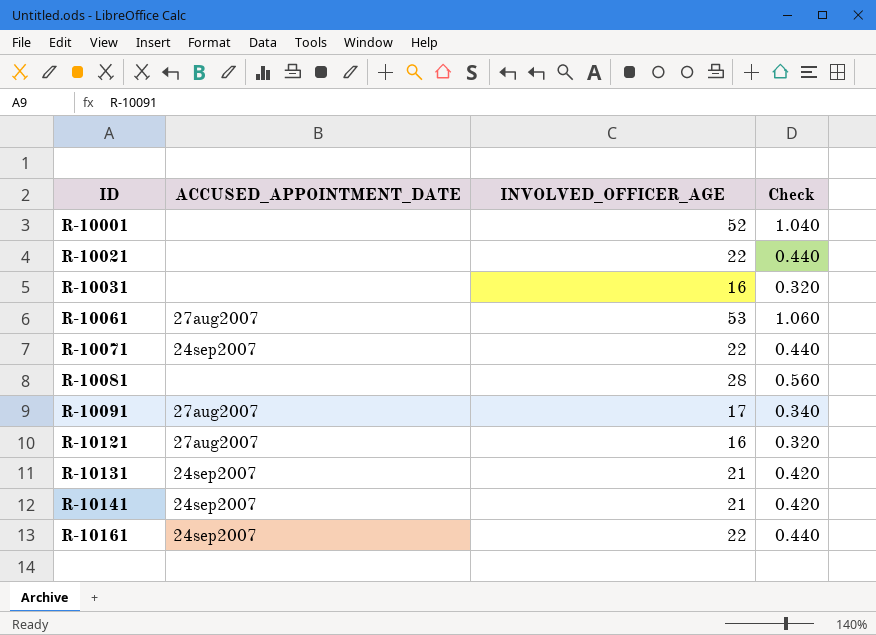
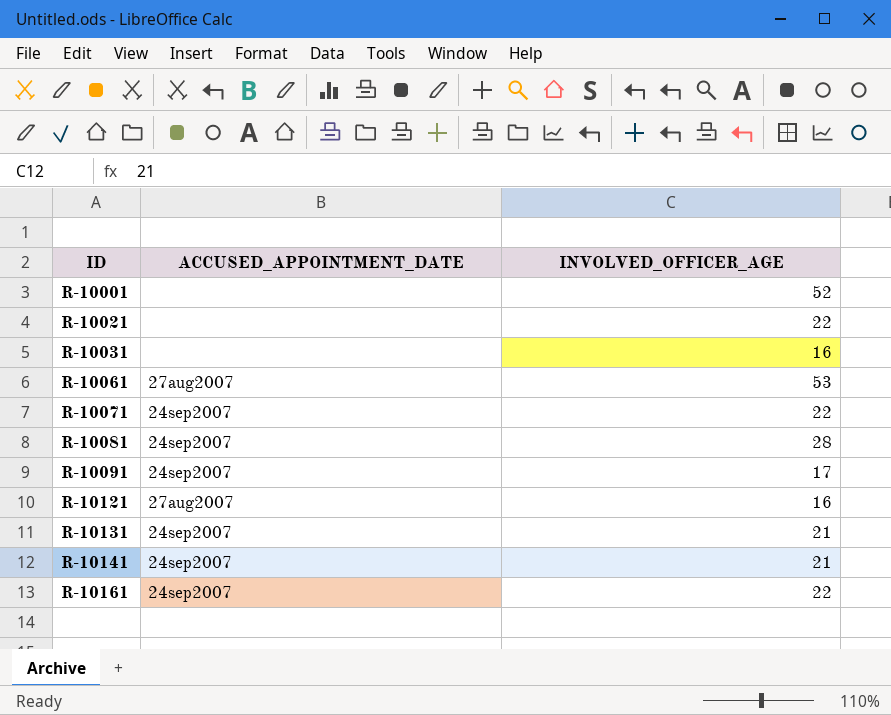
column Check | formula: [INVOLVED_OFFICER_AGE] * 0.02 -> none
R-10081 | ACCUSED_APPOINTMENT_DATE: none -> 24sep2007
R-10091 | ACCUSED_APPOINTMENT_DATE: 27aug2007 -> 24sep2007

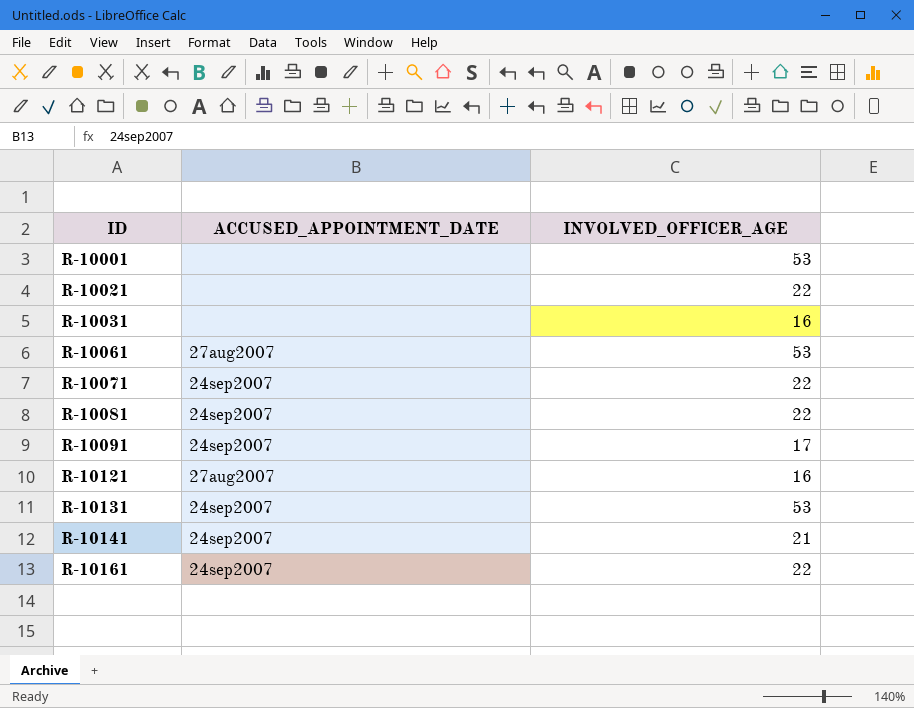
R-10001 | INVOLVED_OFFICER_AGE: 52 -> 53
R-10081 | INVOLVED_OFFICER_AGE: 28 -> 22
R-10131 | INVOLVED_OFFICER_AGE: 21 -> 53

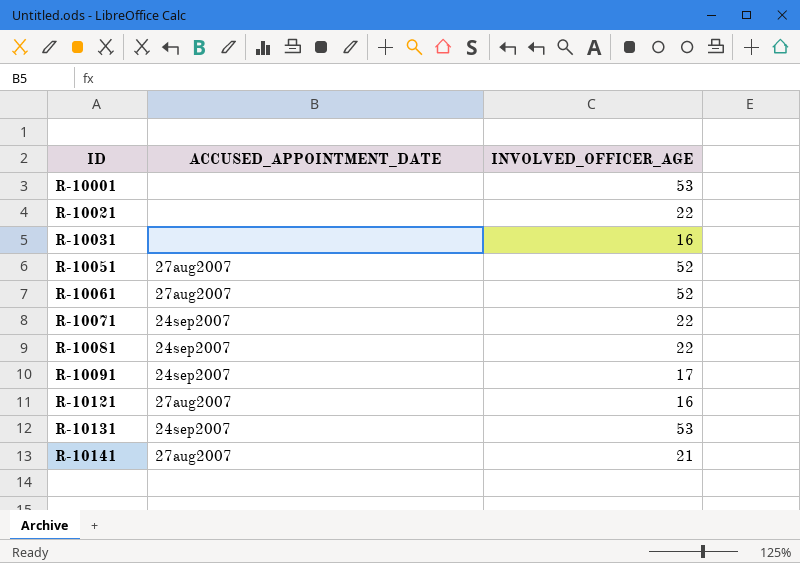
row R-10161: 24sep2007 | 22 -> none
row R-10051: none -> 27aug2007 | 52
R-10061 | INVOLVED_OFFICER_AGE: 53 -> 52
R-10141 | ACCUSED_APPOINTMENT_DATE: 24sep2007 -> 27aug2007

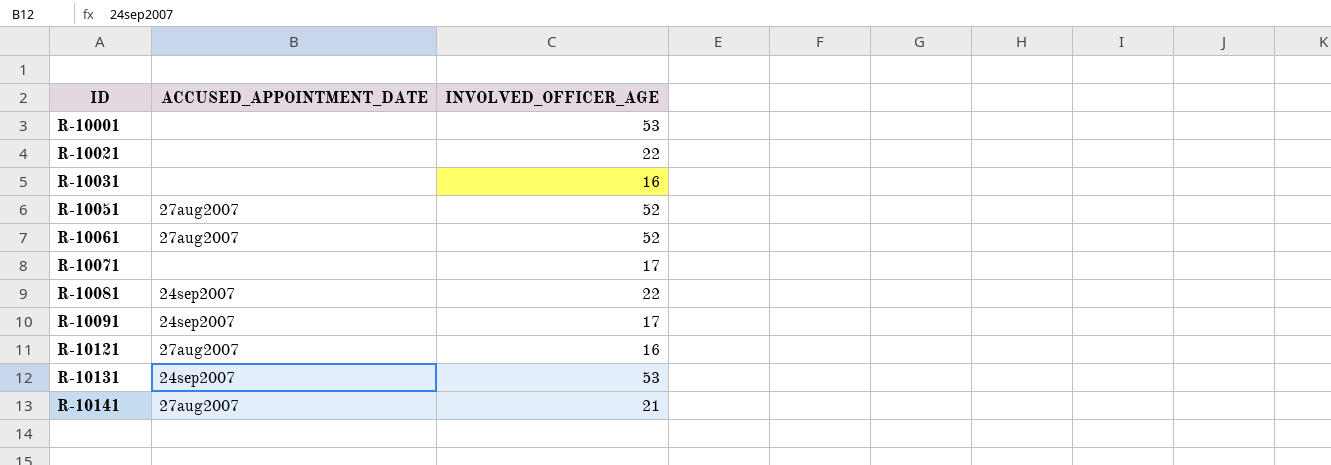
R-10071 | ACCUSED_APPOINTMENT_DATE: 24sep2007 -> none
R-10071 | INVOLVED_OFFICER_AGE: 22 -> 17

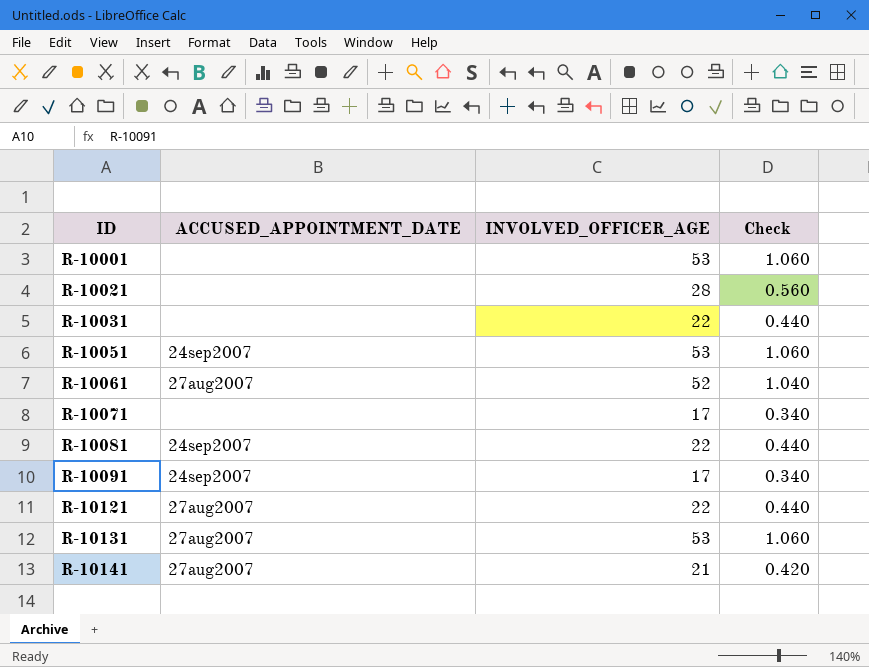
column Check | formula: none -> [INVOLVED_OFFICER_AGE] * 0.02
R-10021 | INVOLVED_OFFICER_AGE: 22 -> 28
R-10031 | INVOLVED_OFFICER_AGE: 16 -> 22
R-10051 | ACCUSED_APPOINTMENT_DATE: 27aug2007 -> 24sep2007
R-10051 | INVOLVED_OFFICER_AGE: 52 -> 53
R-10121 | INVOLVED_OFFICER_AGE: 16 -> 22
R-10131 | ACCUSED_APPOINTMENT_DATE: 24sep2007 -> 27aug2007

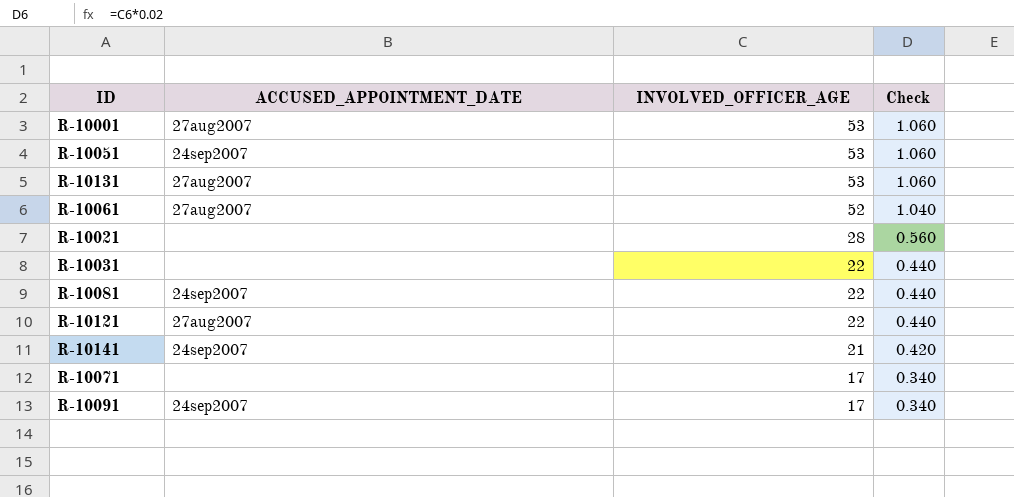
row order: ID ascending -> INVOLVED_OFFICER_AGE descending
R-10001 | ACCUSED_APPOINTMENT_DATE: none -> 27aug2007
R-10141 | ACCUSED_APPOINTMENT_DATE: 27aug2007 -> 24sep2007

